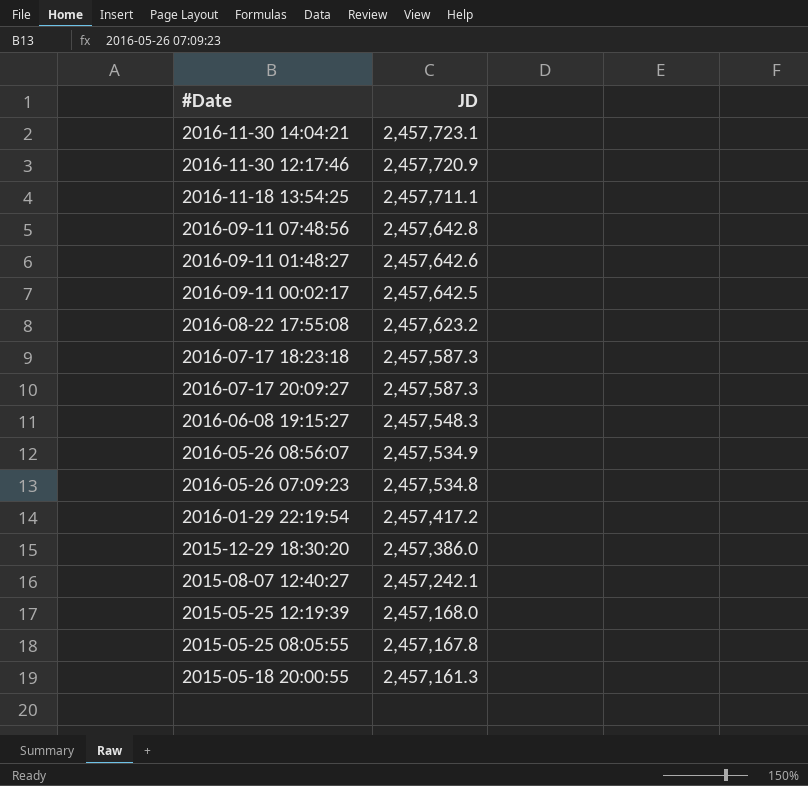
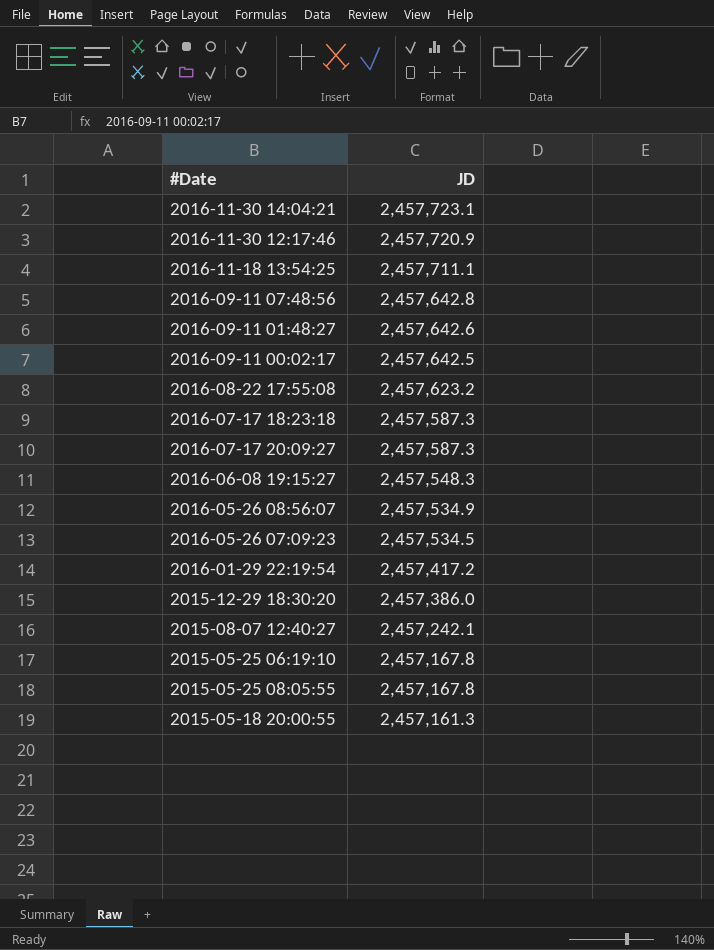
row 2015-05-25 12:19:39: 2,457,168.0 -> none
2016-05-26 07:09:23 | JD: 2,457,534.8 -> 2,457,534.5
row 2015-05-25 06:19:10: none -> 2,457,167.8

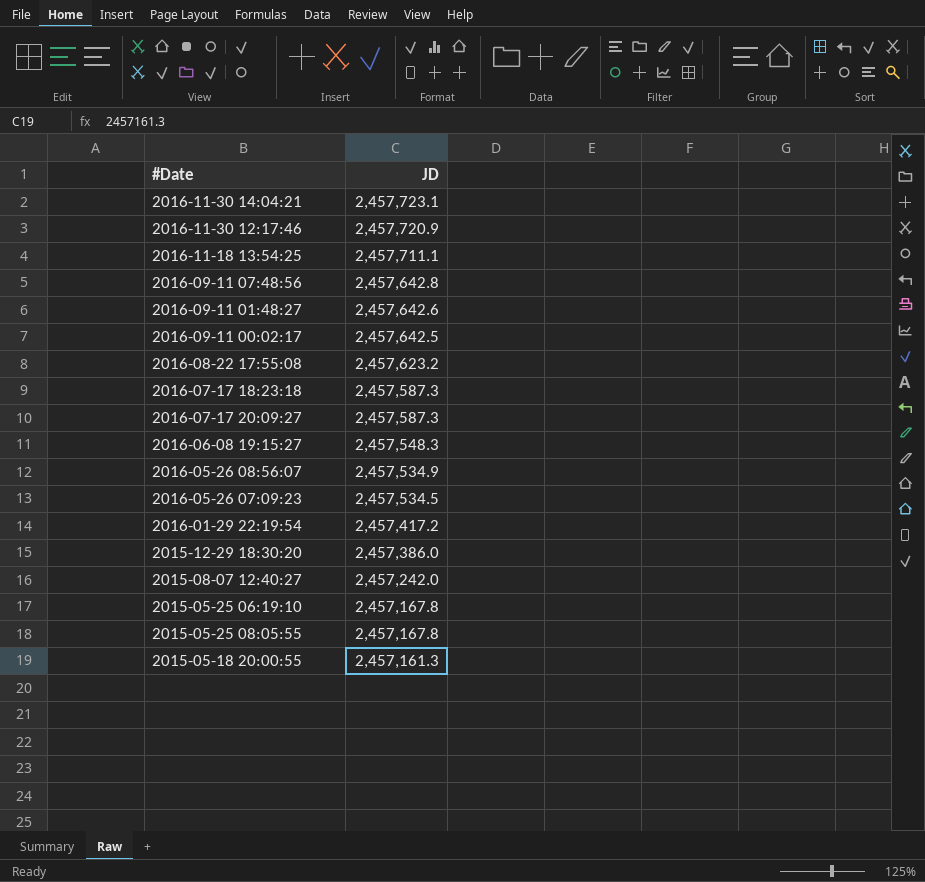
2015-08-07 12:40:27 | JD: 2,457,242.1 -> 2,457,242.0

